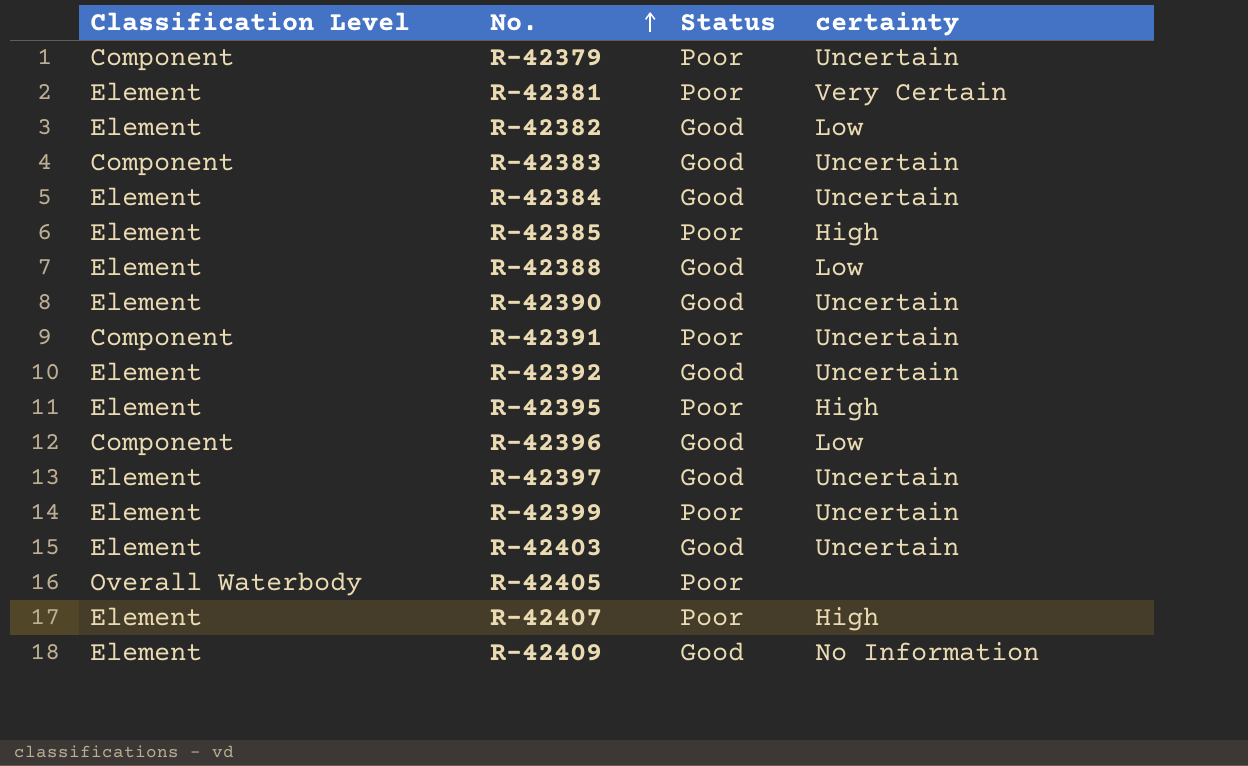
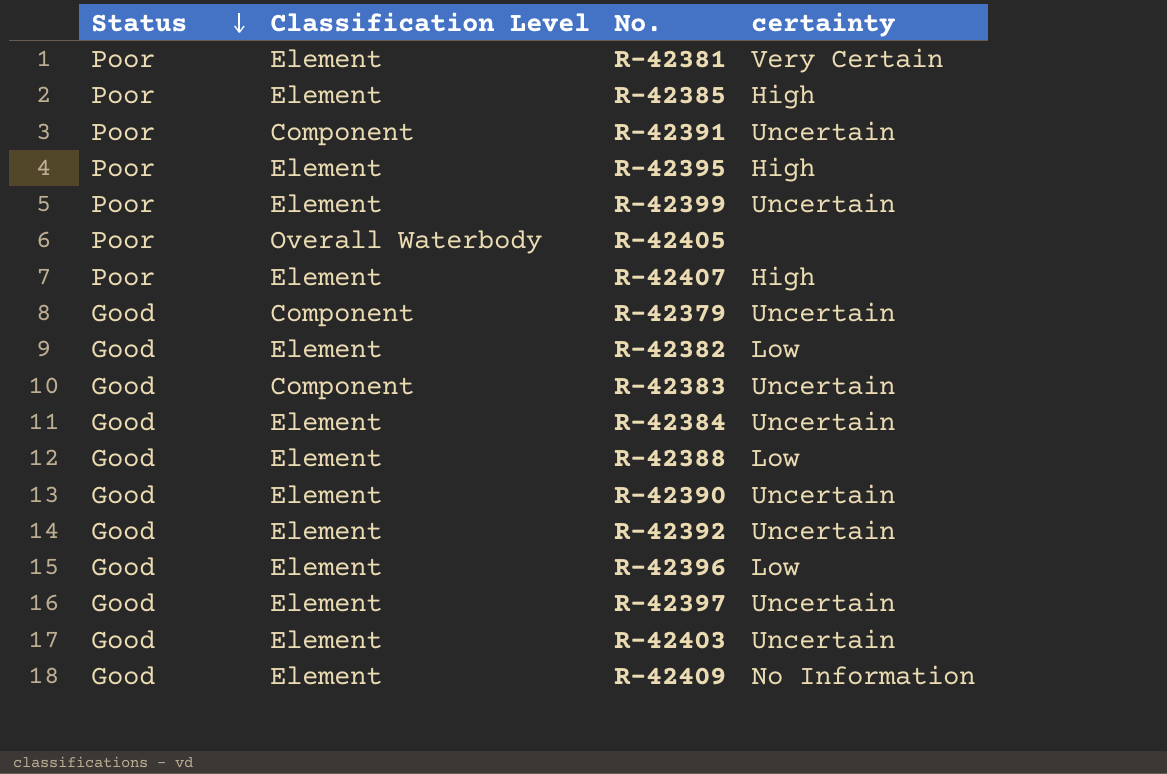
row order: No. ascending -> Status descending
column Status | position: 3 -> 1
R-42379 | Status: Poor -> Good
R-42396 | Classification Level: Component -> Element

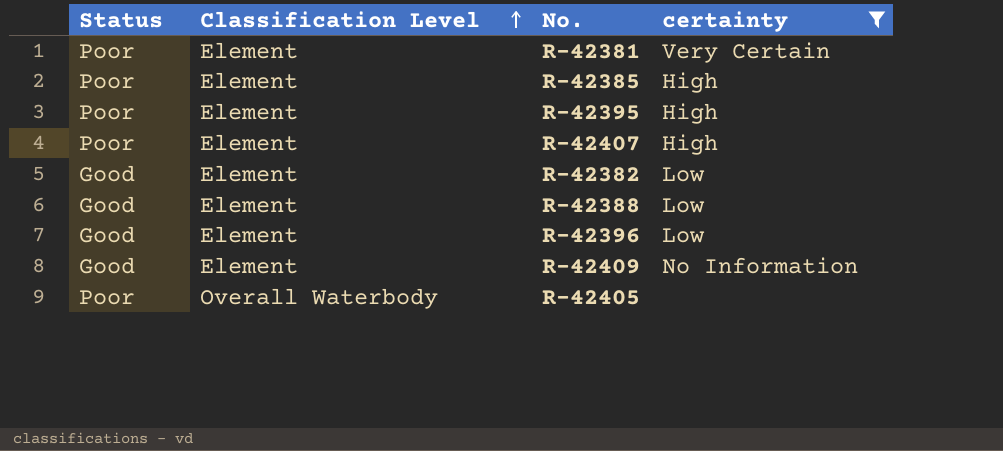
filter: none -> certainty != Uncertain
row order: Status descending -> Classification Level ascending

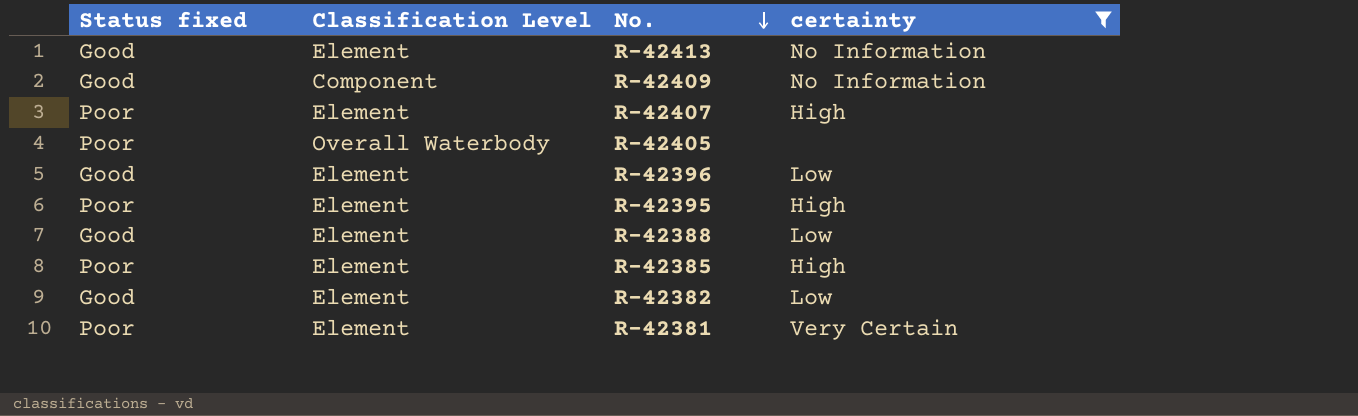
row order: Classification Level ascending -> No. descending
column name: Status -> Status fixed
row R-42413: none -> Good | Element | No Information
R-42409 | Classification Level: Element -> Component

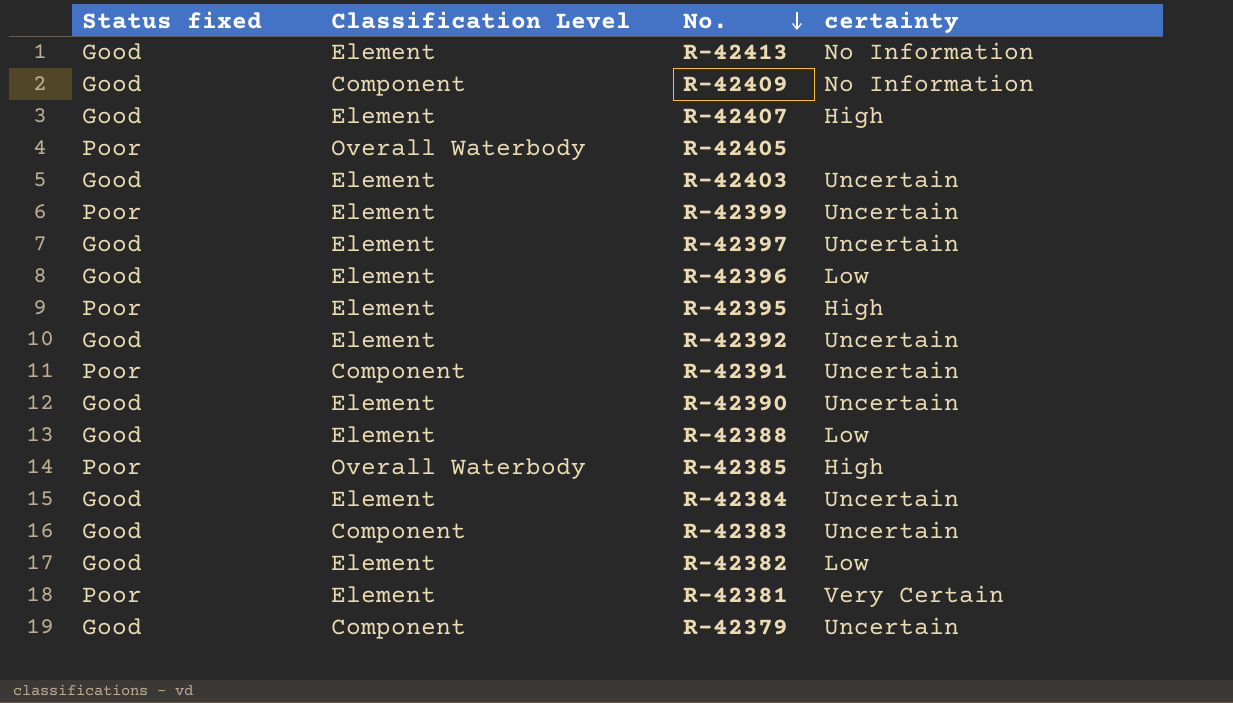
filter: certainty != Uncertain -> none
R-42407 | Status fixed: Poor -> Good
R-42385 | Classification Level: Element -> Overall Waterbody

